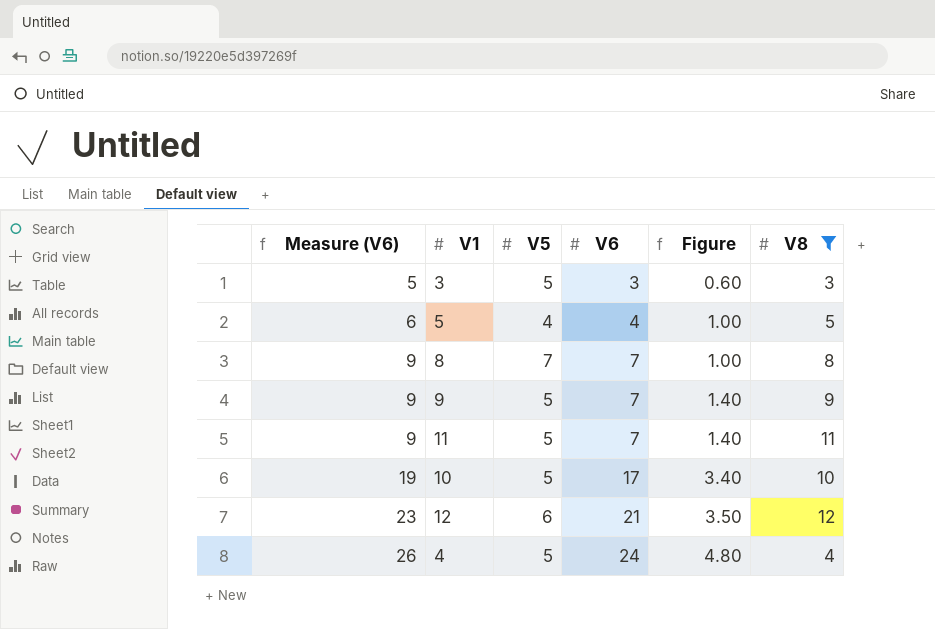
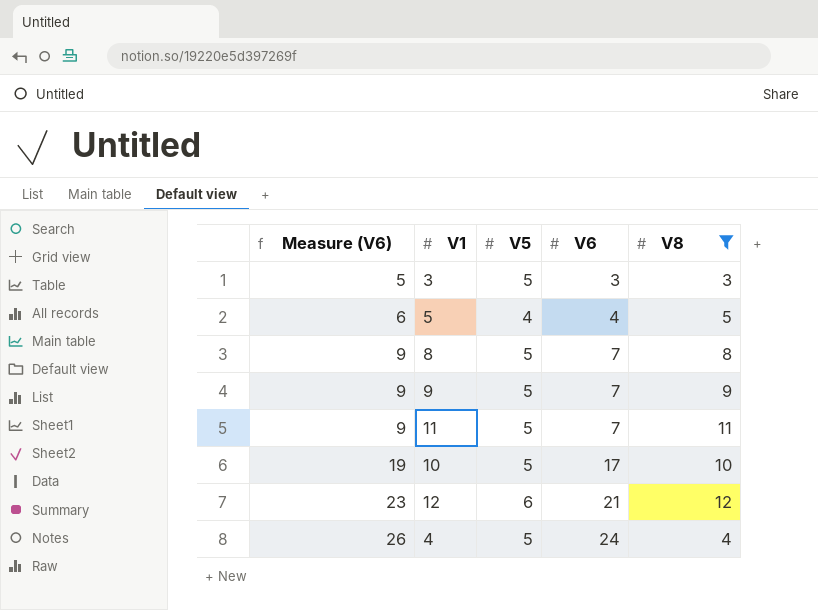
column Figure | formula: [V6] / [V5] -> none
8 | V5: 7 -> 5

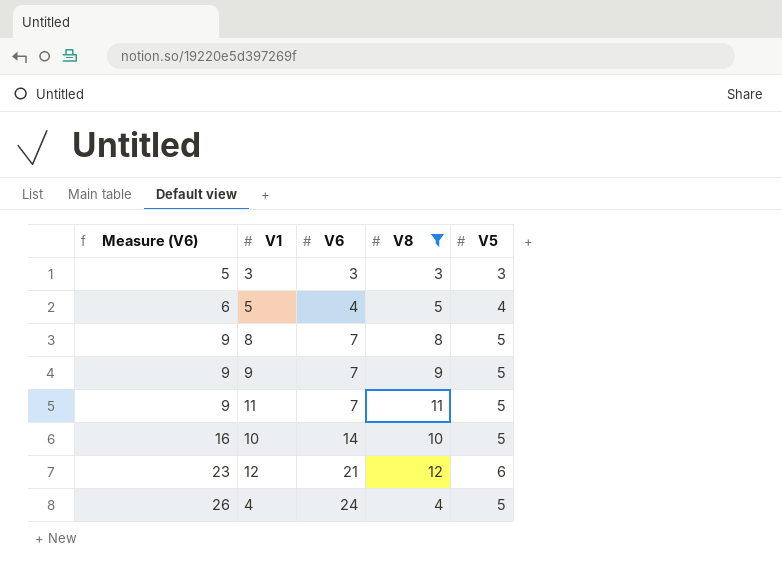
column V5 | position: 3 -> 5
3 | V5: 5 -> 3
10 | Measure (V6): 19 -> 16
10 | V6: 17 -> 14

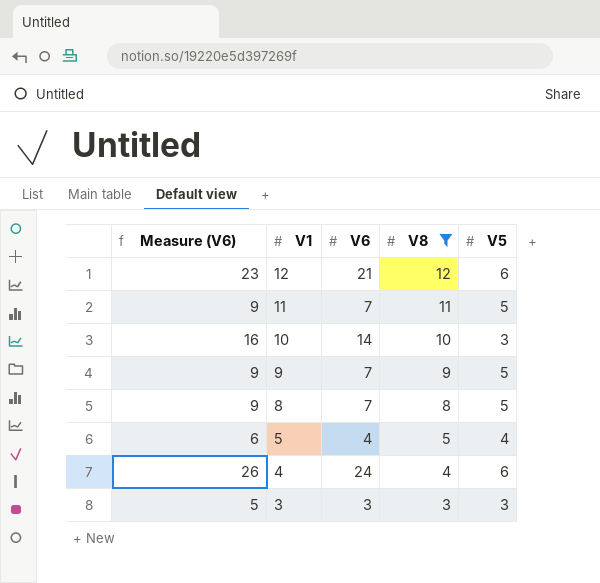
row order: Measure (V6) ascending -> V1 descending
10 | V5: 5 -> 3
4 | V5: 5 -> 6

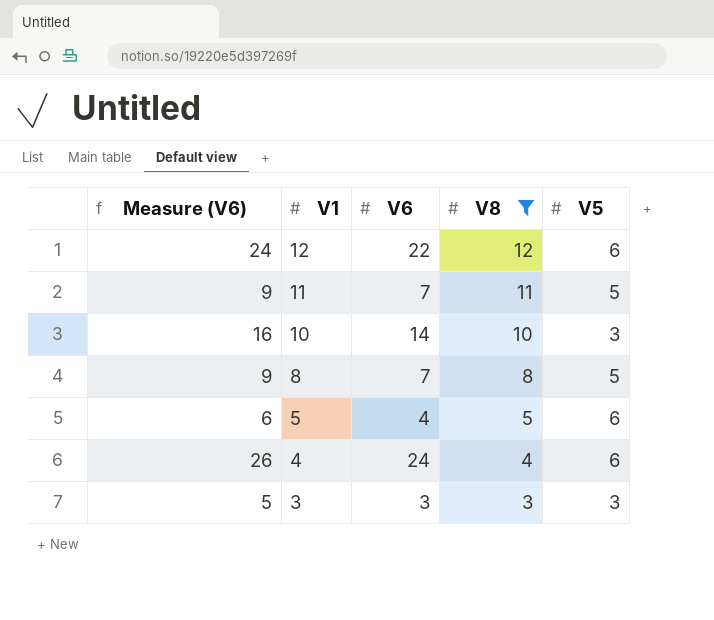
row 9: 9 | 7 | 9 | 5 -> none
12 | Measure (V6): 23 -> 24
12 | V6: 21 -> 22
5 | V5: 4 -> 6

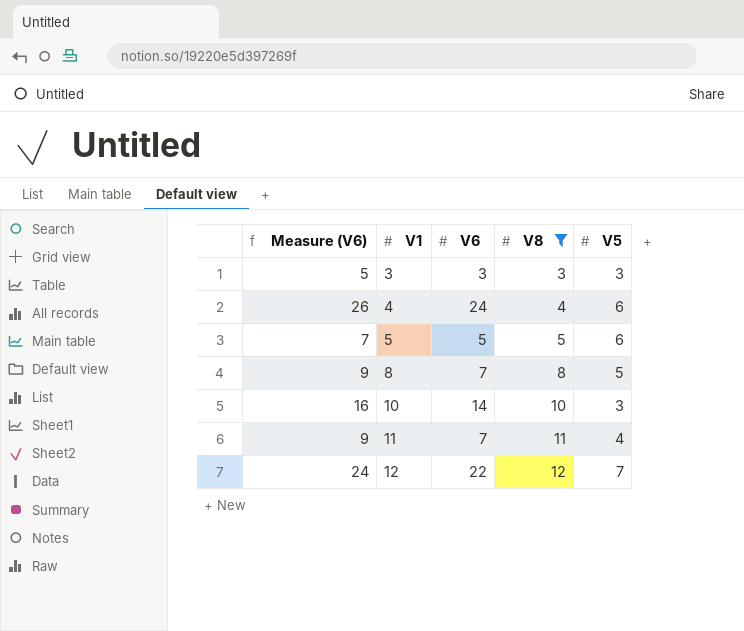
row order: V1 descending -> V1 ascending
5 | Measure (V6): 6 -> 7
5 | V6: 4 -> 5
11 | V5: 5 -> 4
12 | V5: 6 -> 7

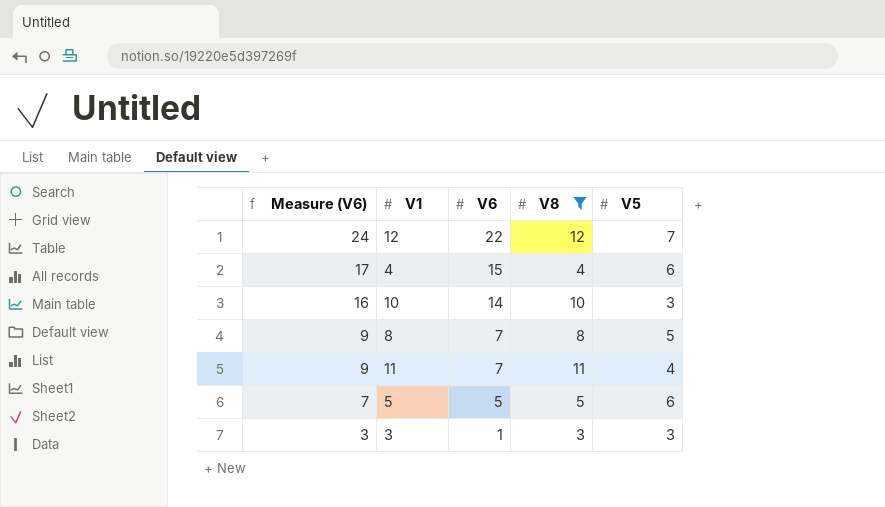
row order: V1 ascending -> Measure (V6) descending
4 | Measure (V6): 26 -> 17
4 | V6: 24 -> 15
3 | Measure (V6): 5 -> 3
3 | V6: 3 -> 1

